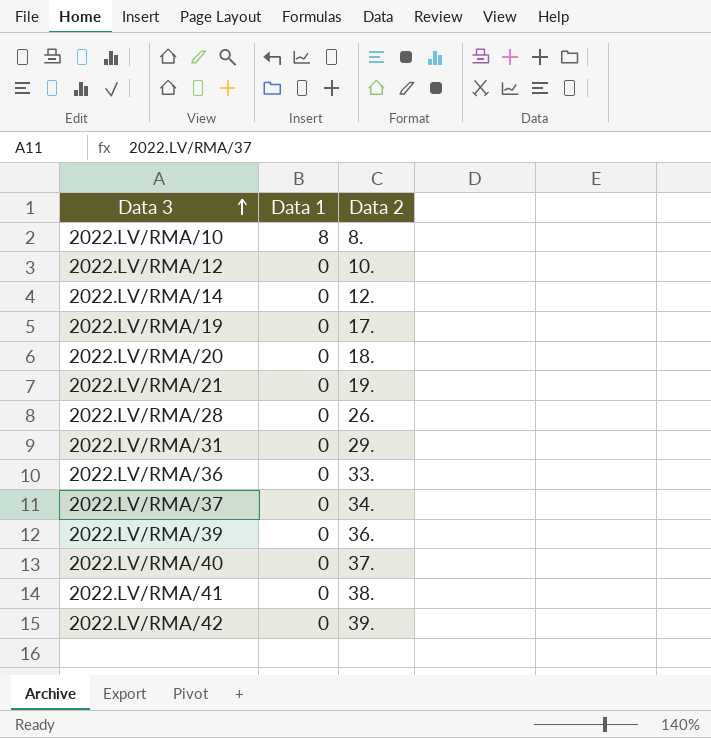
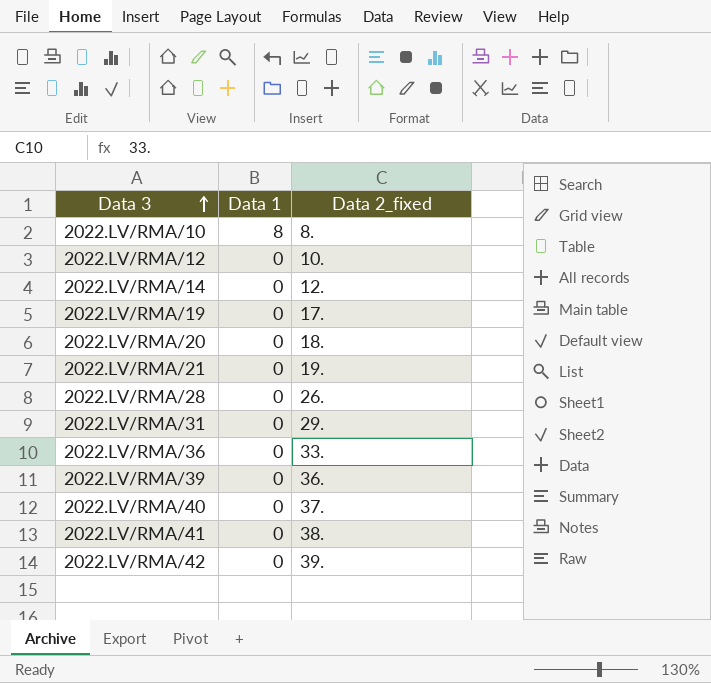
column name: Data 2 -> Data 2_fixed
row 2022.LV/RMA/37: 0 | 34. -> none

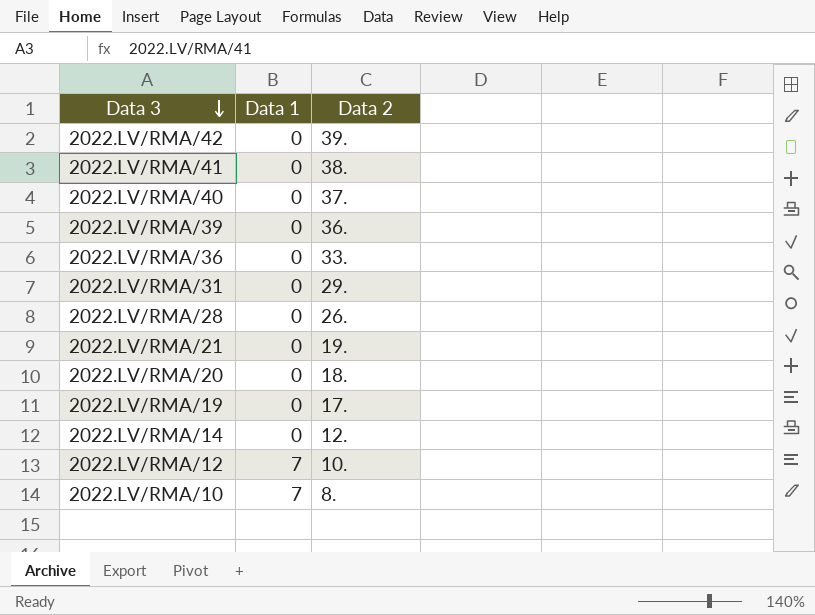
row order: Data 3 ascending -> Data 3 descending
column name: Data 2_fixed -> Data 2
2022.LV/RMA/12 | Data 1: 0 -> 7
2022.LV/RMA/10 | Data 1: 8 -> 7

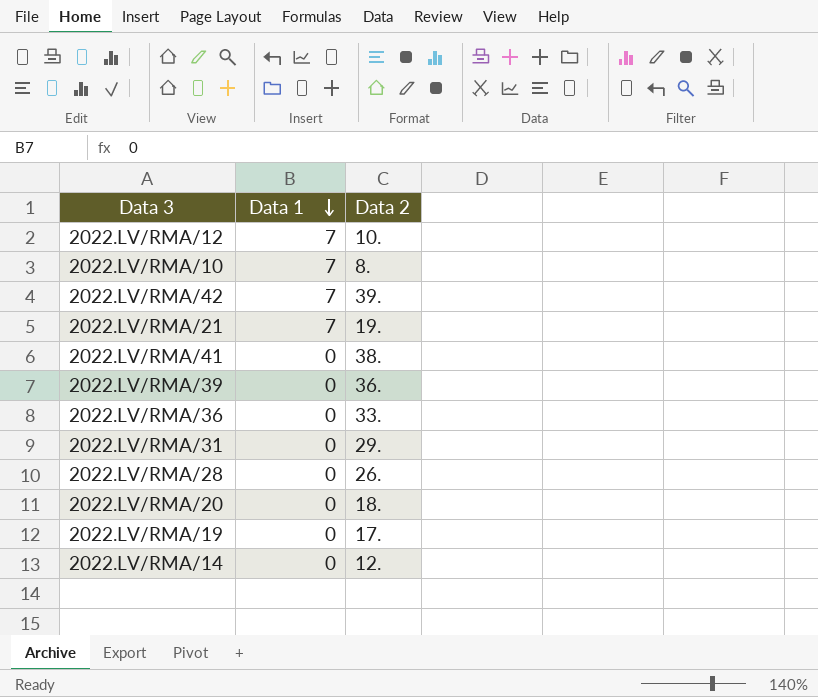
row order: Data 3 descending -> Data 1 descending
row 2022.LV/RMA/40: 0 | 37. -> none
2022.LV/RMA/42 | Data 1: 0 -> 7
2022.LV/RMA/21 | Data 1: 0 -> 7

